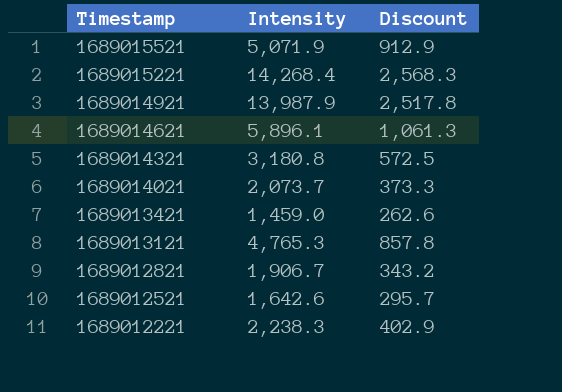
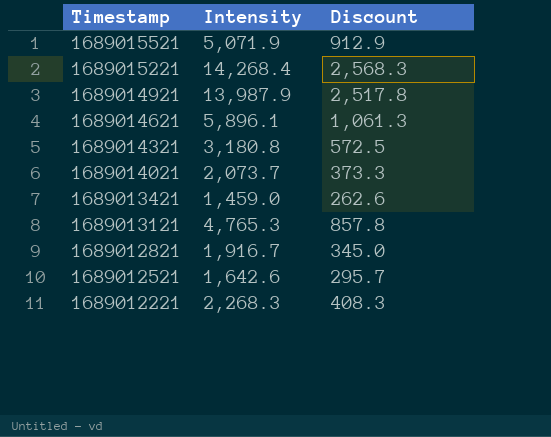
1689012821 | Intensity: 1,906.7 -> 1,916.7
1689012821 | Discount: 343.2 -> 345.0
1689012221 | Intensity: 2,238.3 -> 2,268.3
1689012221 | Discount: 402.9 -> 408.3

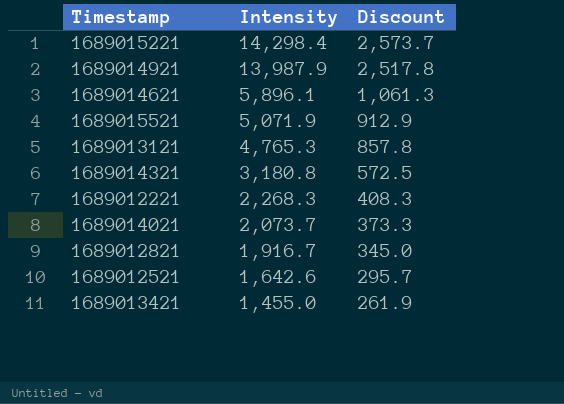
row order: Timestamp descending -> Intensity descending
1689015221 | Intensity: 14,268.4 -> 14,298.4
1689015221 | Discount: 2,568.3 -> 2,573.7
1689013421 | Intensity: 1,459.0 -> 1,455.0
1689013421 | Discount: 262.6 -> 261.9

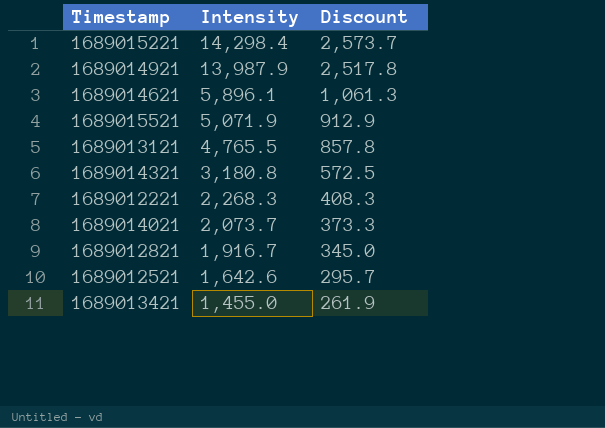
1689013121 | Intensity: 4,765.3 -> 4,765.5

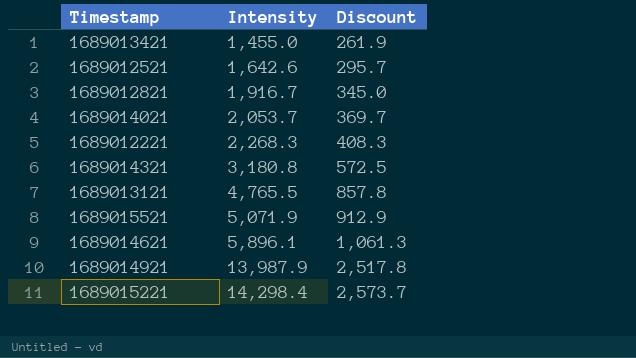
row order: Intensity descending -> Intensity ascending
1689014021 | Intensity: 2,073.7 -> 2,053.7
1689014021 | Discount: 373.3 -> 369.7

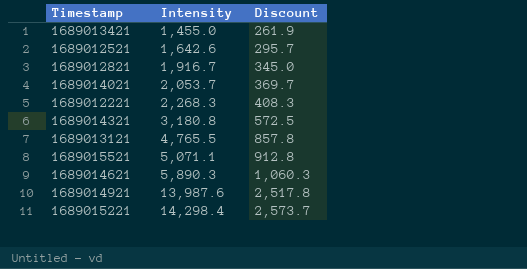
1689015521 | Intensity: 5,071.9 -> 5,071.1
1689015521 | Discount: 912.9 -> 912.8
1689014621 | Intensity: 5,896.1 -> 5,890.3
1689014621 | Discount: 1,061.3 -> 1,060.3
1689014921 | Intensity: 13,987.9 -> 13,987.6

